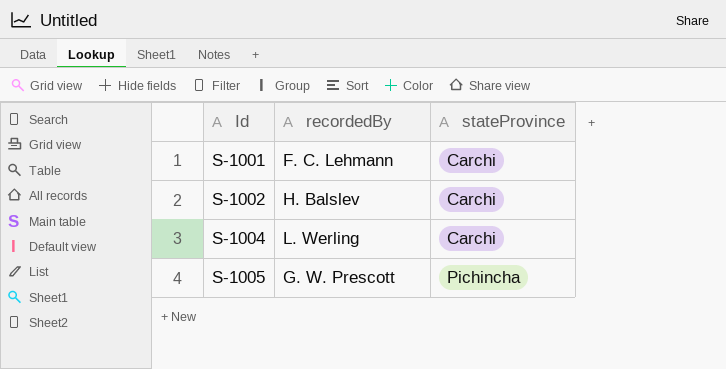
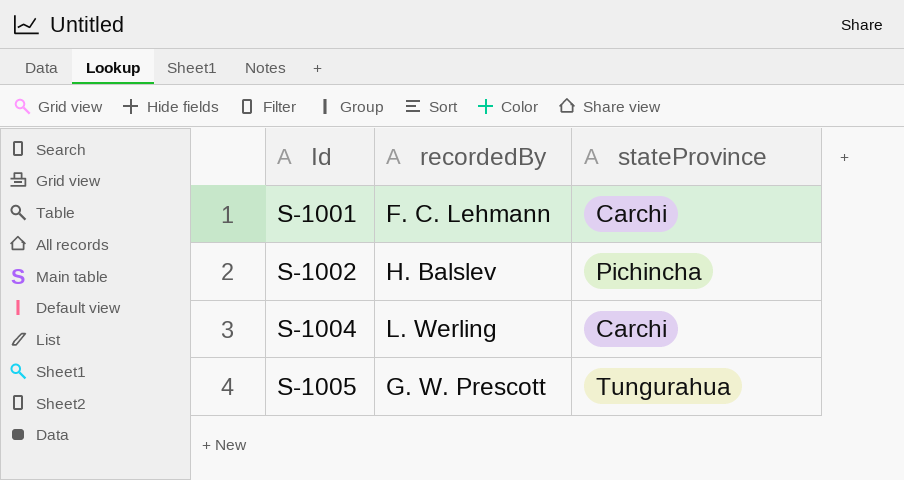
S-1002 | stateProvince: Carchi -> Pichincha
S-1005 | stateProvince: Pichincha -> Tungurahua

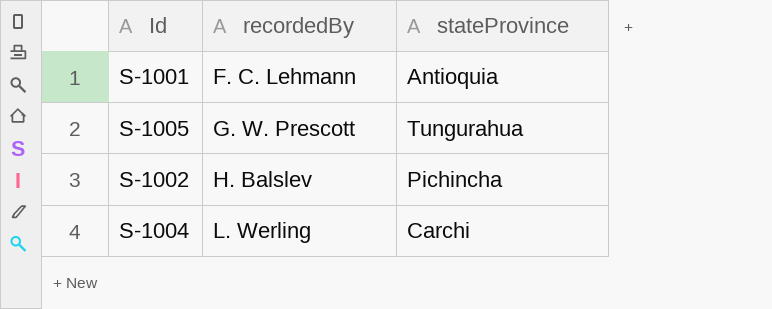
row order: Id ascending -> recordedBy ascending
S-1001 | stateProvince: Carchi -> Antioquia

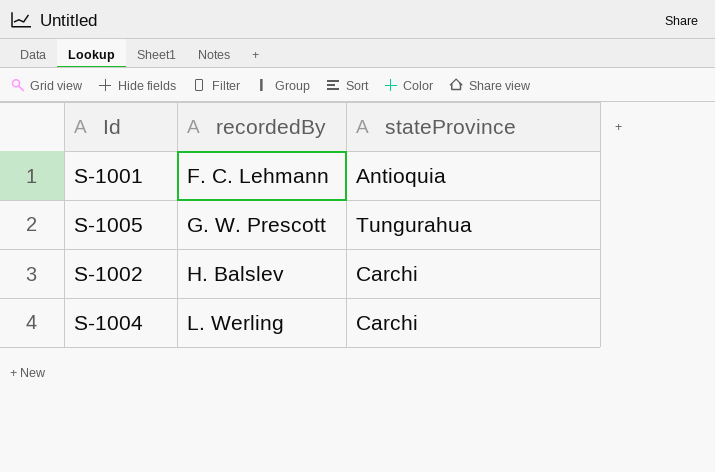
S-1002 | stateProvince: Pichincha -> Carchi

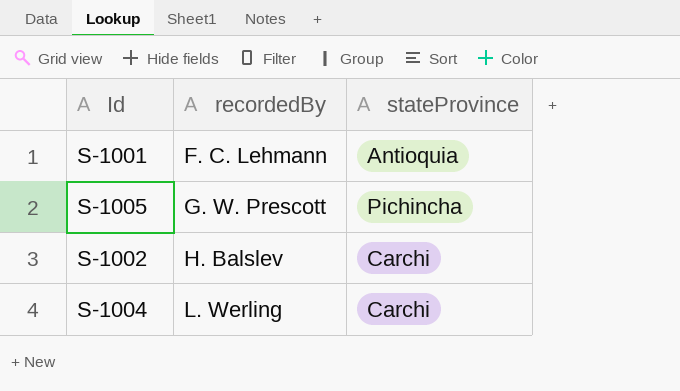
S-1005 | stateProvince: Tungurahua -> Pichincha

